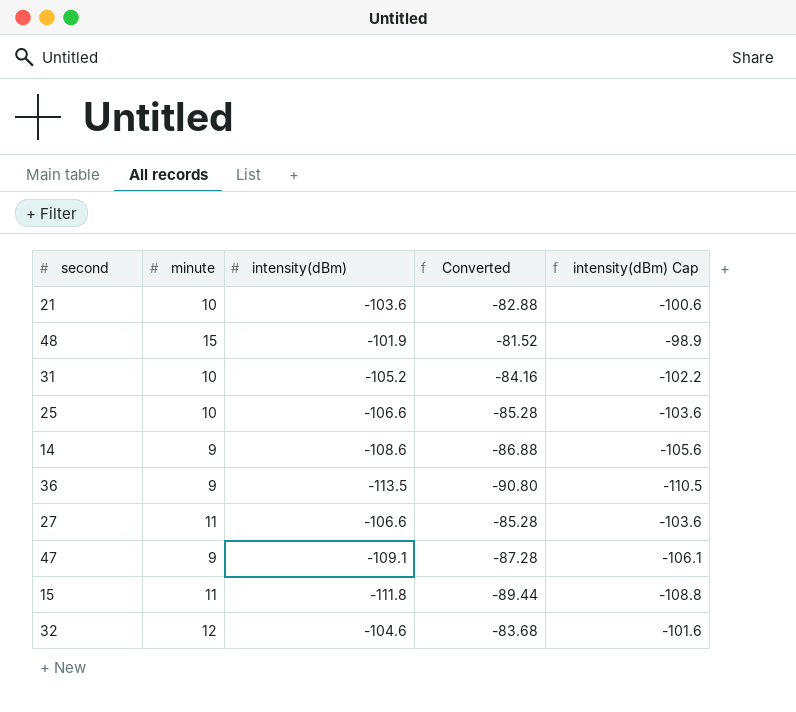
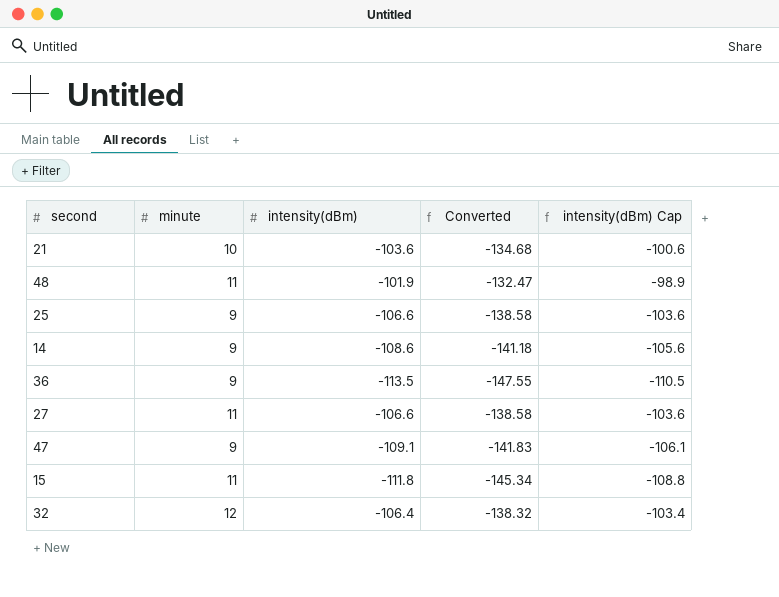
column Converted | formula: [intensity(dBm)] * 0.8 -> [intensity(dBm)] * 1.3
row 31: 10 | -105.2 | -84.16 | -102.2 -> none
48 | minute: 15 -> 11
25 | minute: 10 -> 9
32 | intensity(dBm): -104.6 -> -106.4
32 | intensity(dBm) Cap: -101.6 -> -103.4

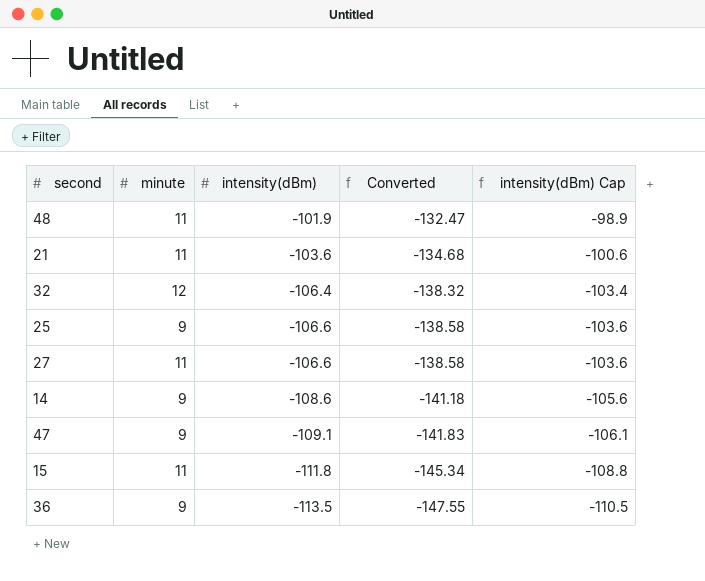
row order: none -> intensity(dBm) descending
21 | minute: 10 -> 11

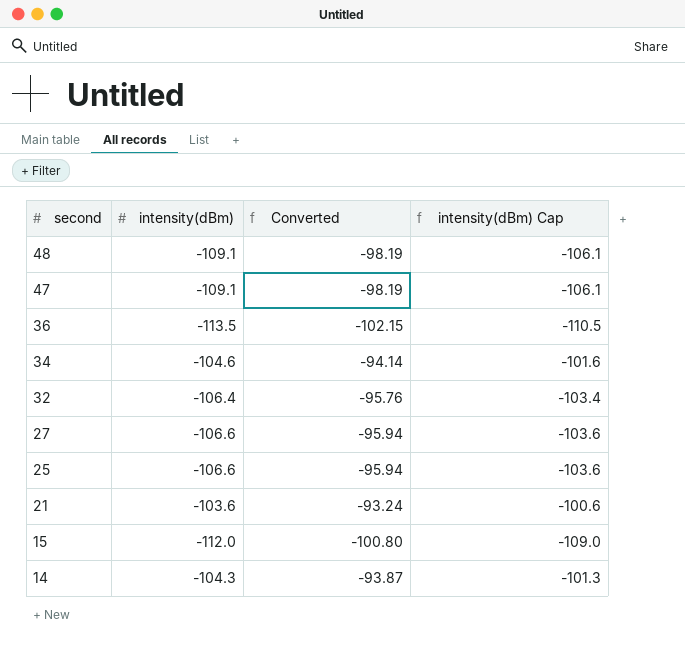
row order: intensity(dBm) descending -> second descending
column minute | position: 2 -> none
column Converted | formula: [intensity(dBm)] * 1.3 -> [intensity(dBm)] * 0.9
48 | intensity(dBm): -101.9 -> -109.1
48 | intensity(dBm) Cap: -98.9 -> -106.1
row 34: none -> -104.6 | -94.14 | -101.6
15 | intensity(dBm): -111.8 -> -112.0
15 | intensity(dBm) Cap: -108.8 -> -109.0
14 | intensity(dBm): -108.6 -> -104.3
14 | intensity(dBm) Cap: -105.6 -> -101.3

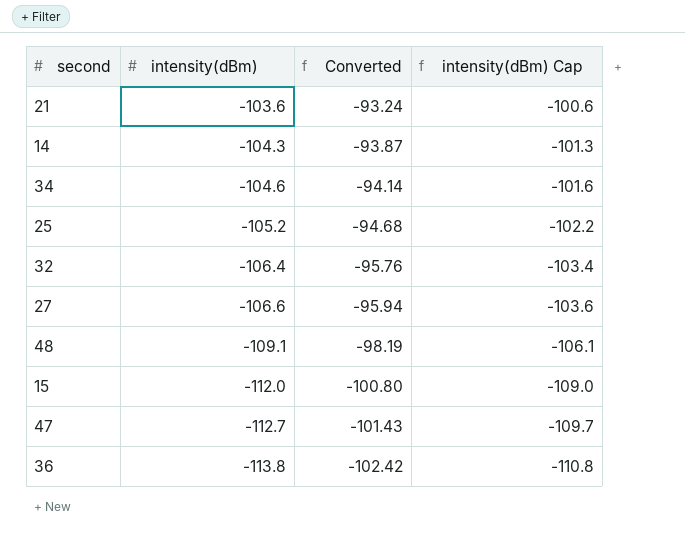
row order: second descending -> intensity(dBm) descending
25 | intensity(dBm): -106.6 -> -105.2
25 | Converted: -95.94 -> -94.68
25 | intensity(dBm) Cap: -103.6 -> -102.2
47 | intensity(dBm): -109.1 -> -112.7
47 | Converted: -98.19 -> -101.43
47 | intensity(dBm) Cap: -106.1 -> -109.7
36 | intensity(dBm): -113.5 -> -113.8
36 | Converted: -102.15 -> -102.42
36 | intensity(dBm) Cap: -110.5 -> -110.8

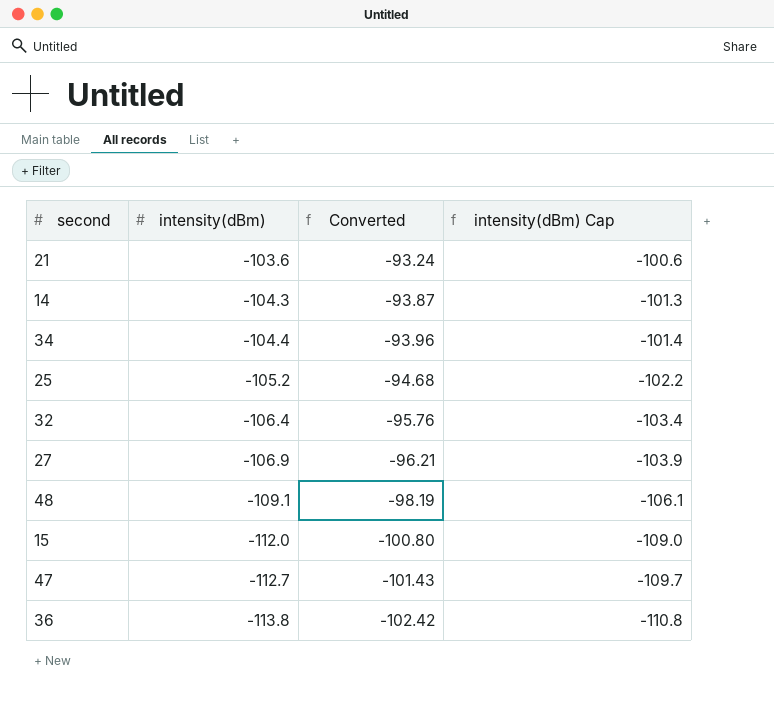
34 | intensity(dBm): -104.6 -> -104.4
34 | Converted: -94.14 -> -93.96
34 | intensity(dBm) Cap: -101.6 -> -101.4
27 | intensity(dBm): -106.6 -> -106.9
27 | Converted: -95.94 -> -96.21
27 | intensity(dBm) Cap: -103.6 -> -103.9

